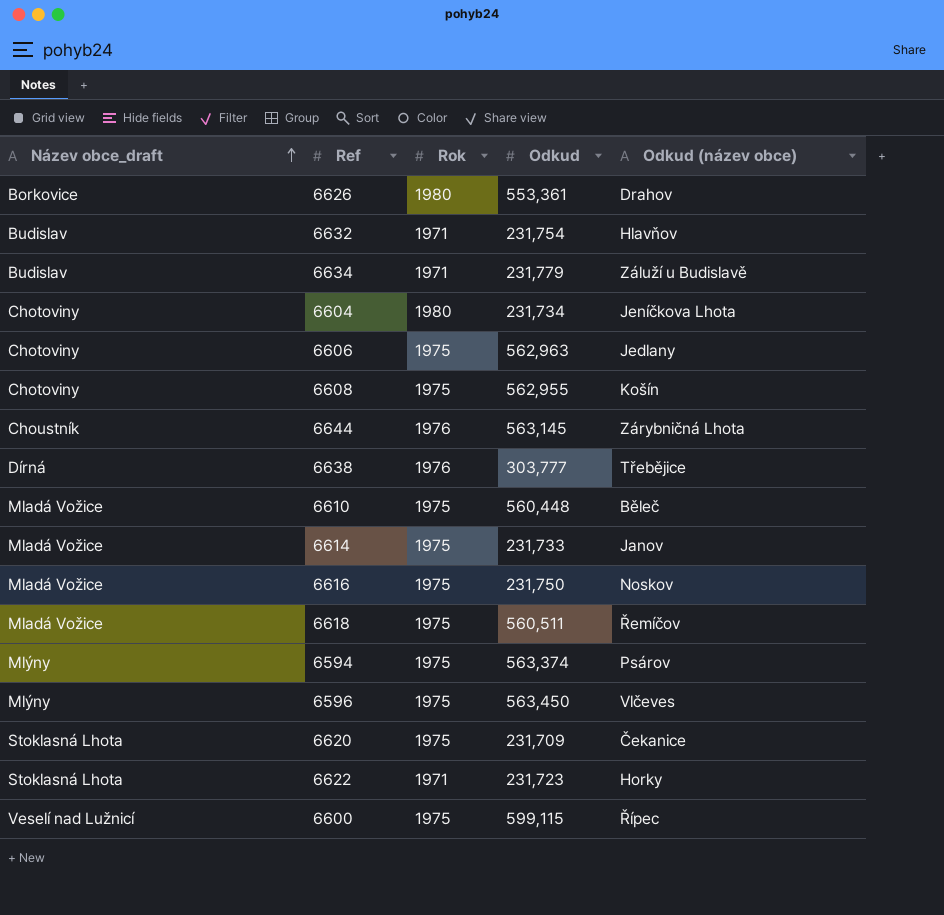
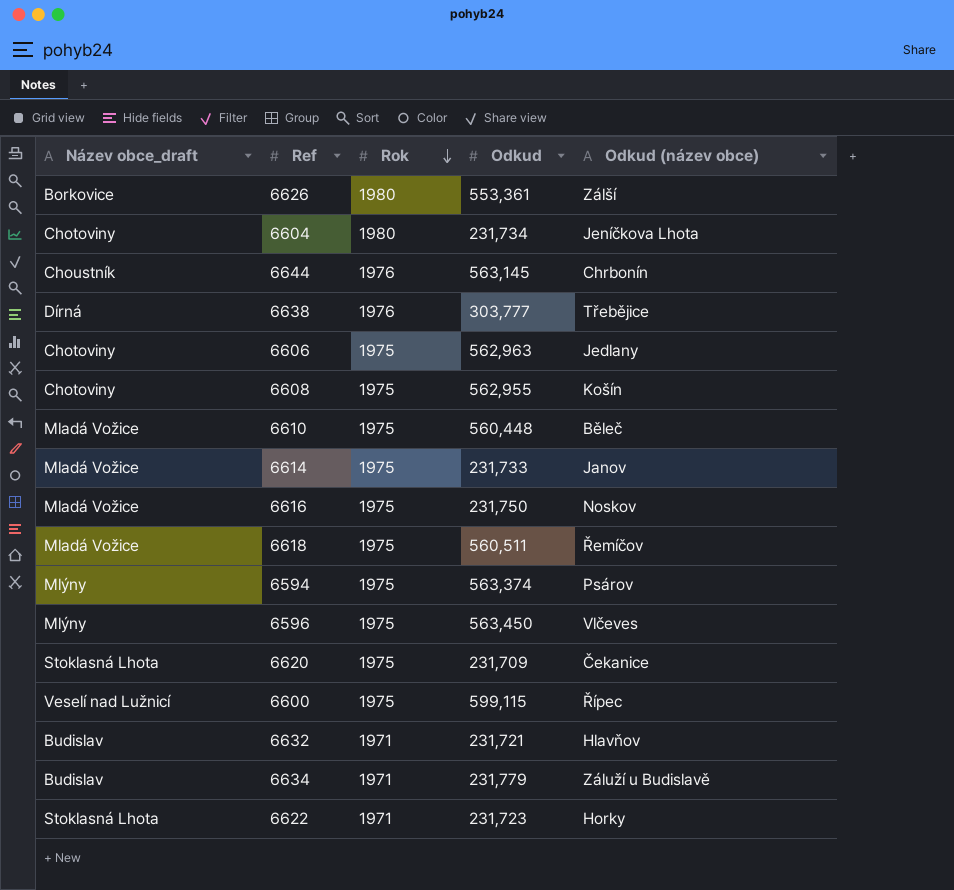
row order: Název obce_draft ascending -> Rok descending
6626 | Odkud (název obce): Drahov -> Zálší
6644 | Odkud (název obce): Zárybničná Lhota -> Chrbonín
6632 | Odkud: 231,754 -> 231,721

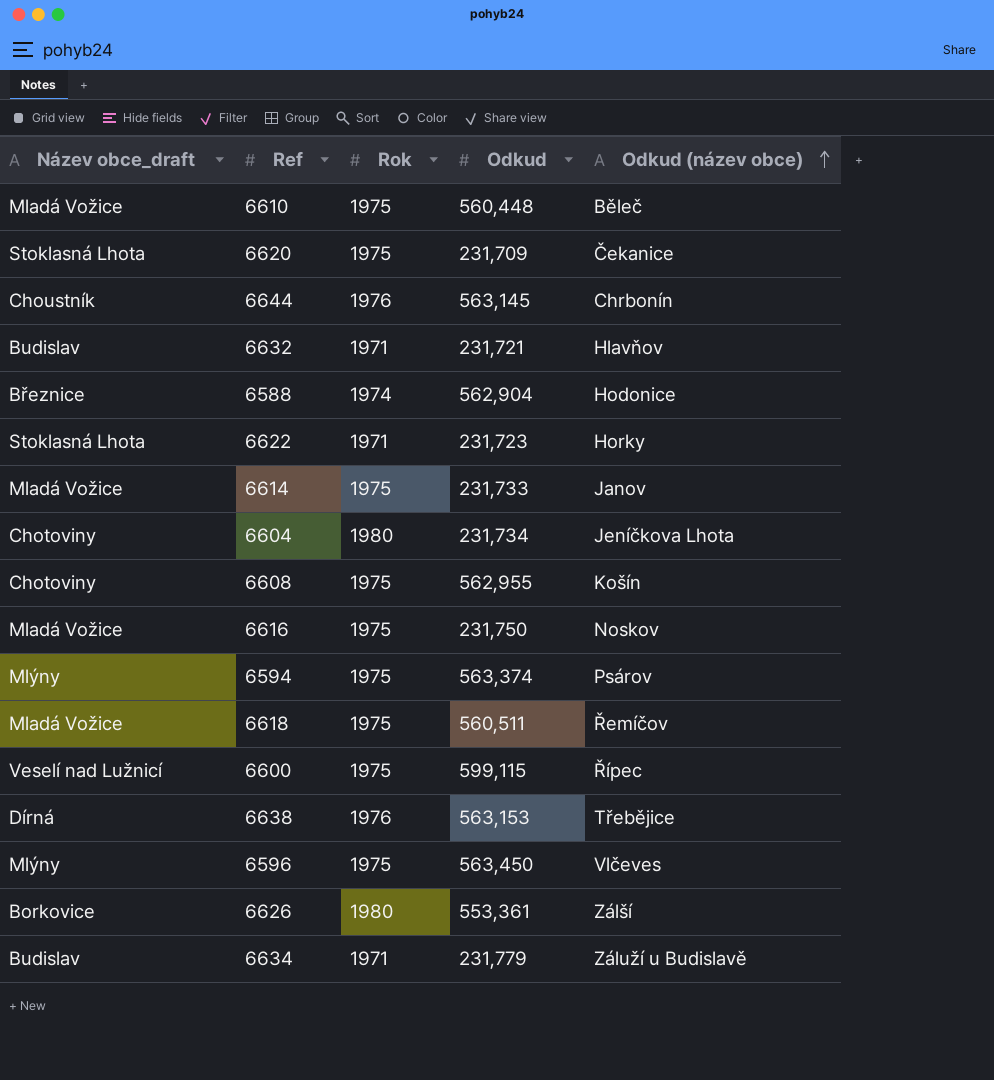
row order: Rok descending -> Odkud (název obce) ascending
row 6606: Chotoviny | 1975 | 562,963 | Jedlany -> none
row 6588: none -> Březnice | 1974 | 562,904 | Hodonice
6638 | Odkud: 303,777 -> 563,153

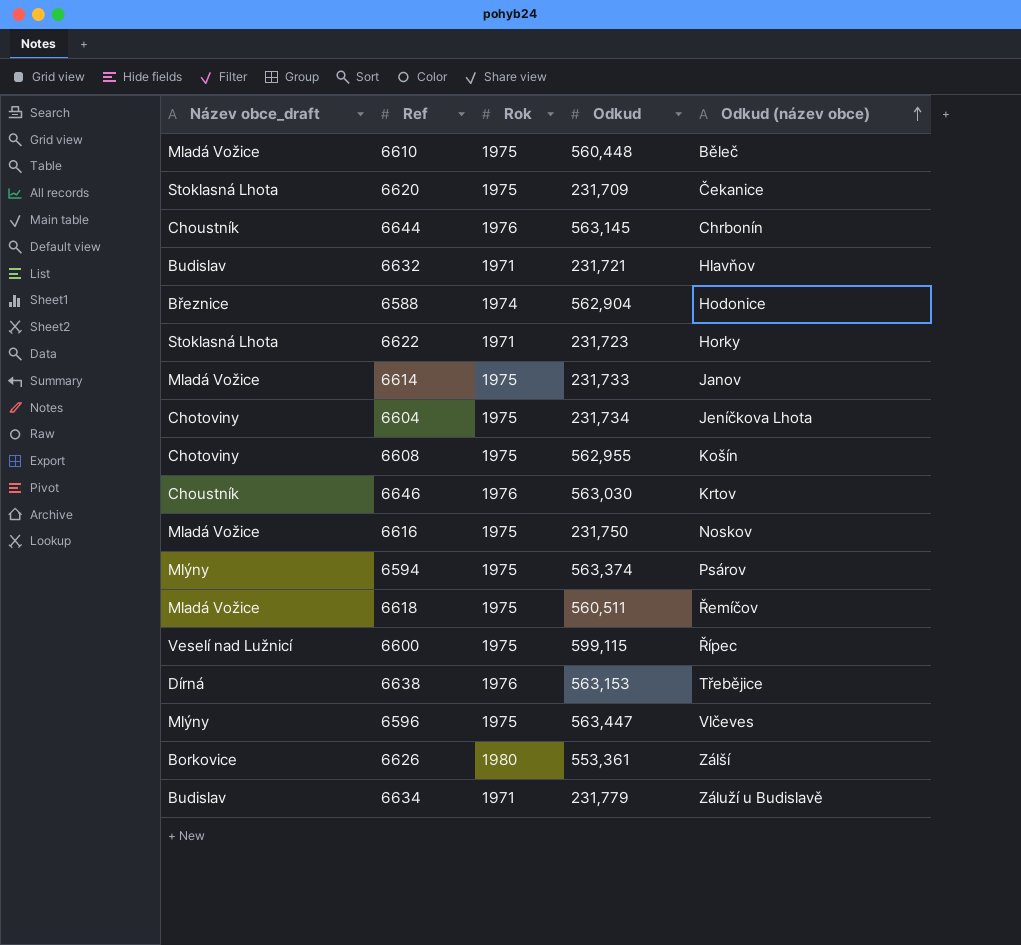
6604 | Rok: 1980 -> 1975
row 6646: none -> Choustník | 1976 | 563,030 | Krtov
6596 | Odkud: 563,450 -> 563,447

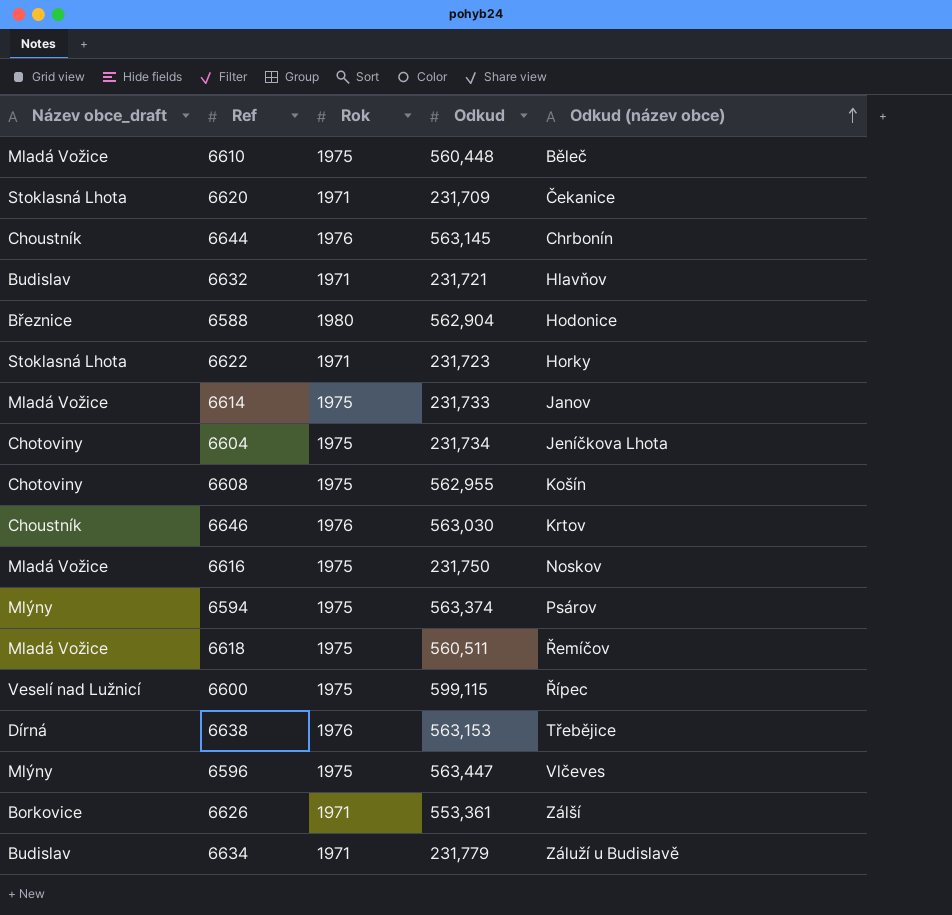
6620 | Rok: 1975 -> 1971
6588 | Rok: 1974 -> 1980
6626 | Rok: 1980 -> 1971

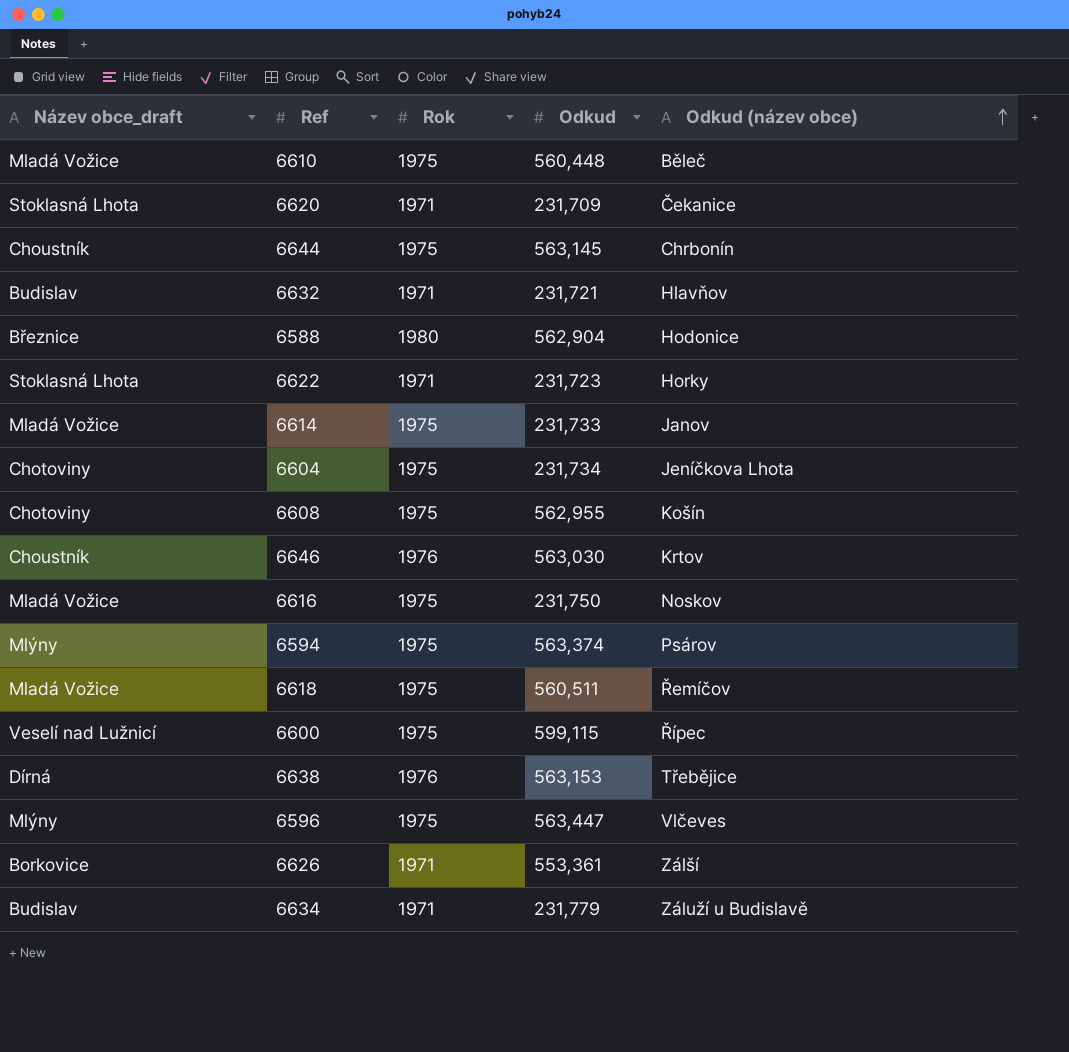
6644 | Rok: 1976 -> 1975

